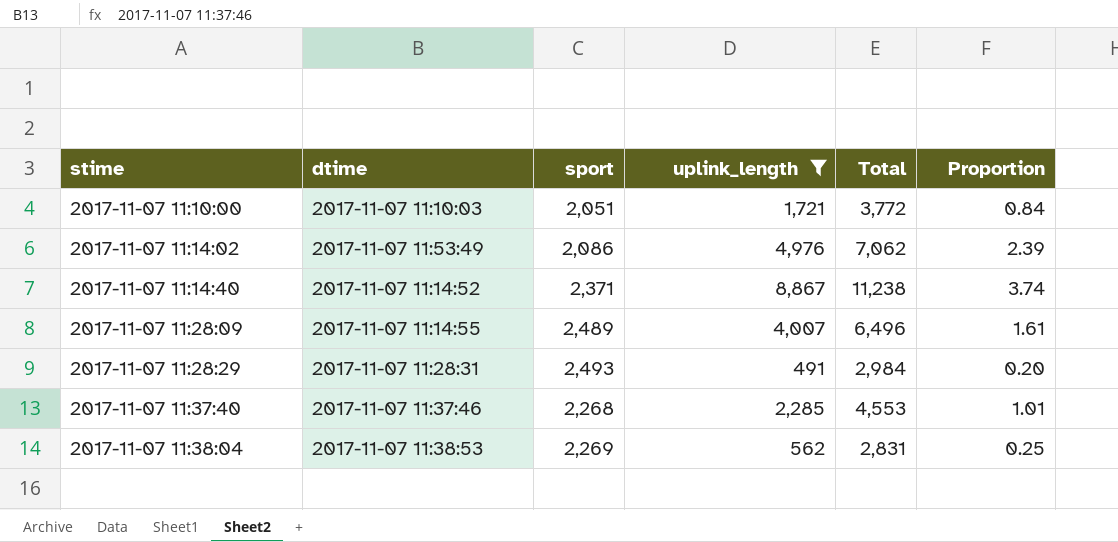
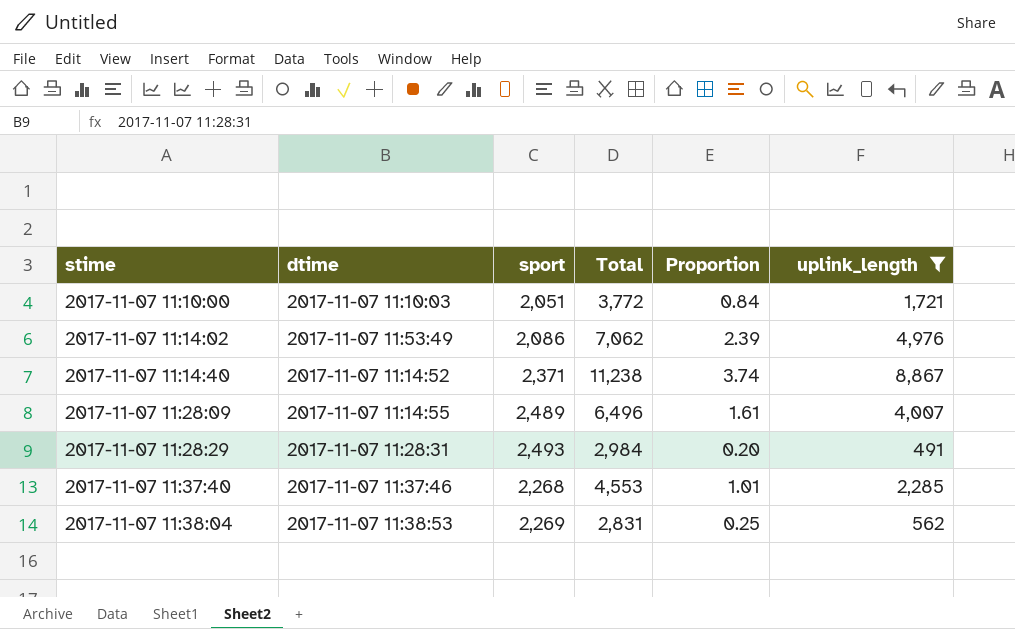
column uplink_length | position: 4 -> 6

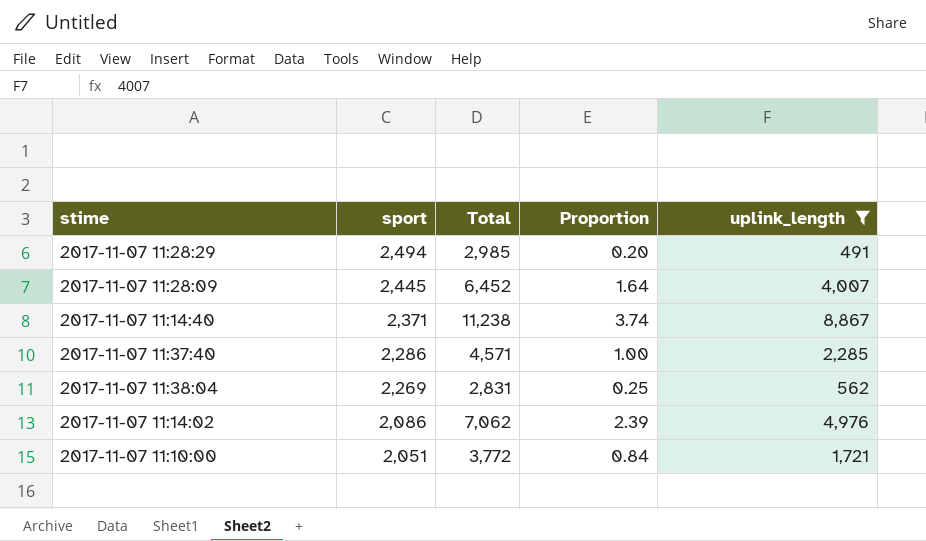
row order: stime ascending -> sport descending
column dtime | position: 2 -> none
2017-11-07 11:28:29 | sport: 2,493 -> 2,494
2017-11-07 11:28:29 | Total: 2,984 -> 2,985
2017-11-07 11:28:09 | sport: 2,489 -> 2,445
2017-11-07 11:28:09 | Total: 6,496 -> 6,452
2017-11-07 11:28:09 | Proportion: 1.61 -> 1.64
2017-11-07 11:37:40 | sport: 2,268 -> 2,286
2017-11-07 11:37:40 | Total: 4,553 -> 4,571
2017-11-07 11:37:40 | Proportion: 1.01 -> 1.00

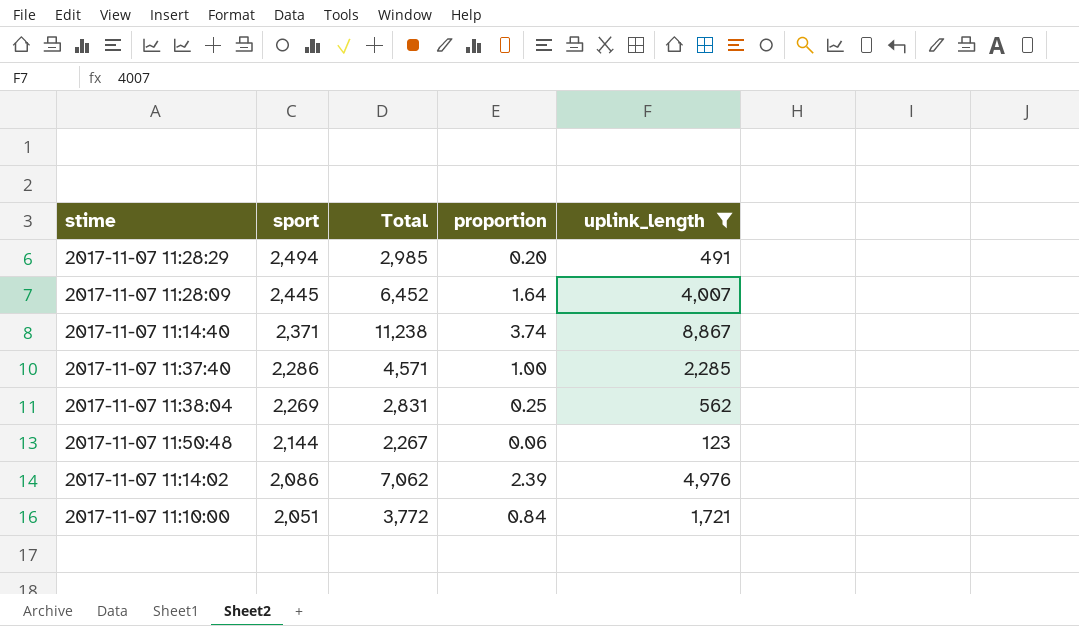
column name: Proportion -> proportion
row 2017-11-07 11:50:48: none -> 2,144 | 2,267 | 0.06 | 123

